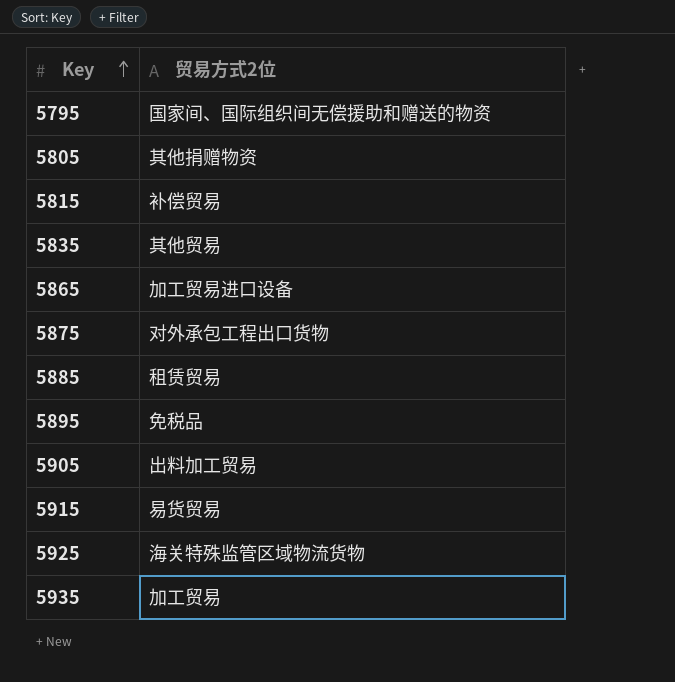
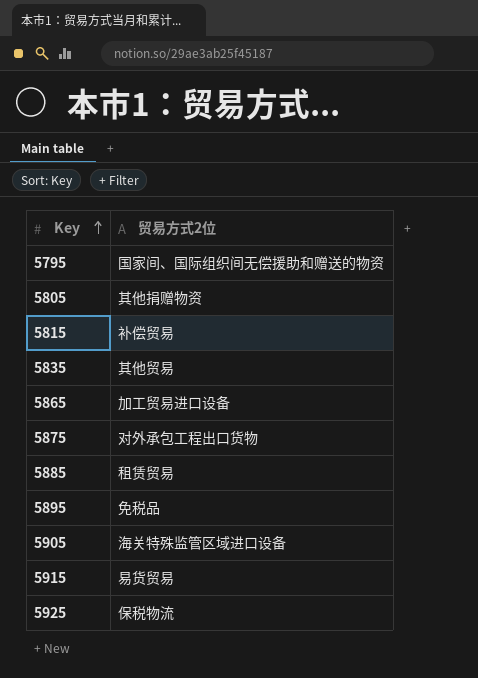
row 5935: 加工贸易 -> none
5905 | 贸易方式2位: 出料加工贸易 -> 海关特殊监管区域进口设备
5925 | 贸易方式2位: 海关特殊监管区域物流货物 -> 保税物流

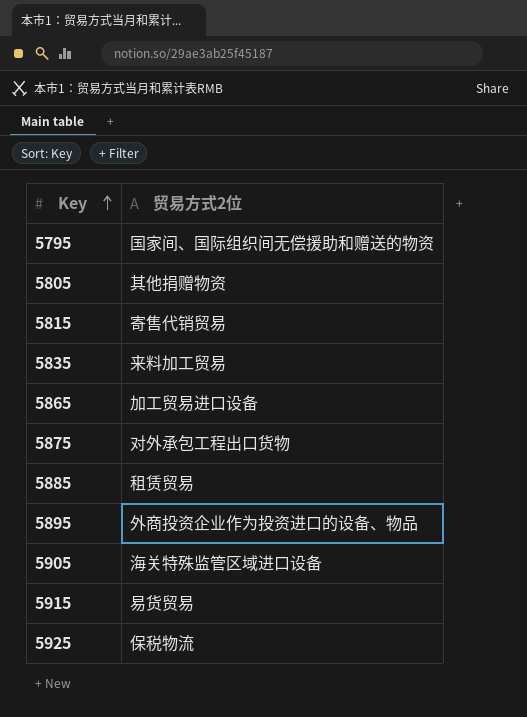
5815 | 贸易方式2位: 补偿贸易 -> 寄售代销贸易
5835 | 贸易方式2位: 其他贸易 -> 来料加工贸易
5895 | 贸易方式2位: 免税品 -> 外商投资企业作为投资进口的设备、物品

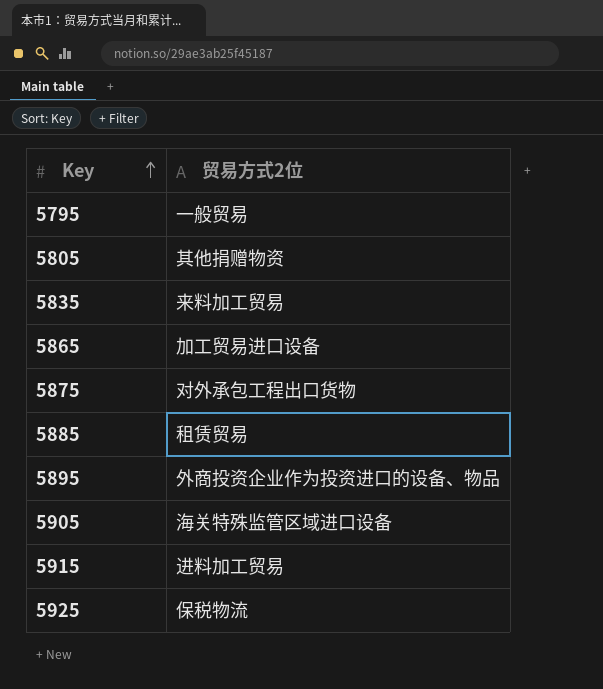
row 5815: 寄售代销贸易 -> none
5795 | 贸易方式2位: 国家间、国际组织间无偿援助和赠送的物资 -> 一般贸易
5915 | 贸易方式2位: 易货贸易 -> 进料加工贸易

